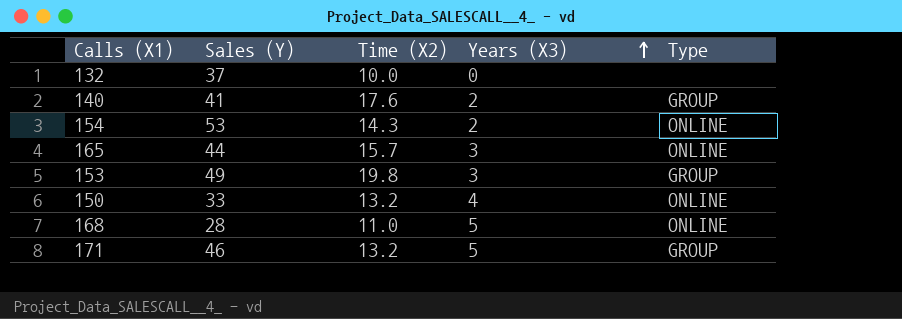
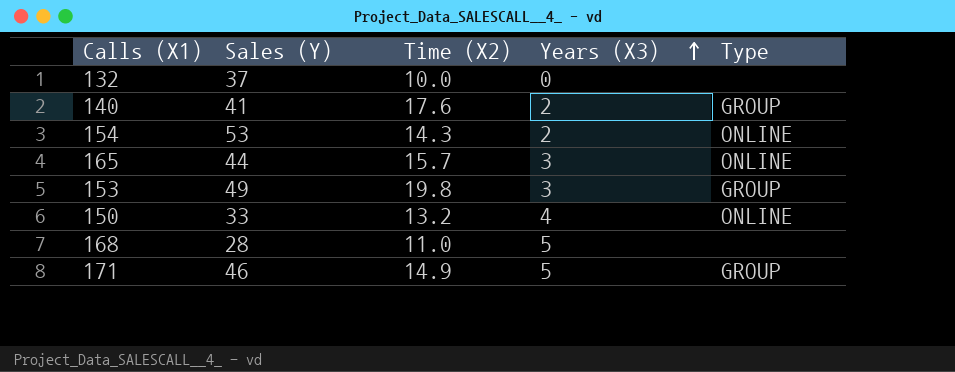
168 | Type: ONLINE -> none
171 | Time (X2): 13.2 -> 14.9

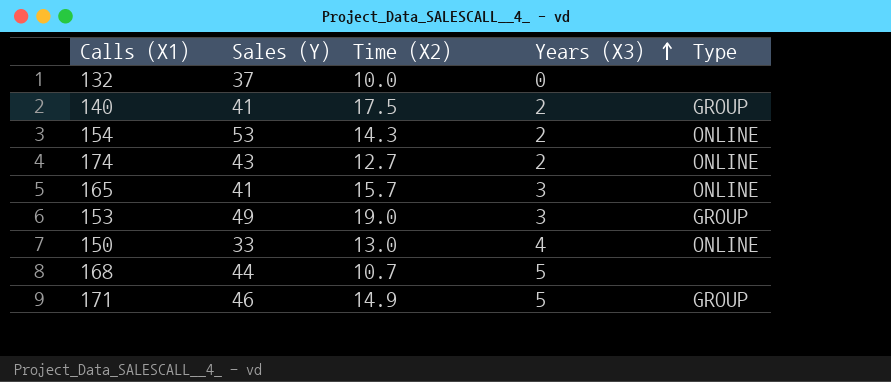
140 | Time (X2): 17.6 -> 17.5
row 174: none -> 43 | 12.7 | 2 | ONLINE
165 | Sales (Y): 44 -> 41
153 | Time (X2): 19.8 -> 19.0
150 | Time (X2): 13.2 -> 13.0
168 | Sales (Y): 28 -> 44
168 | Time (X2): 11.0 -> 10.7

